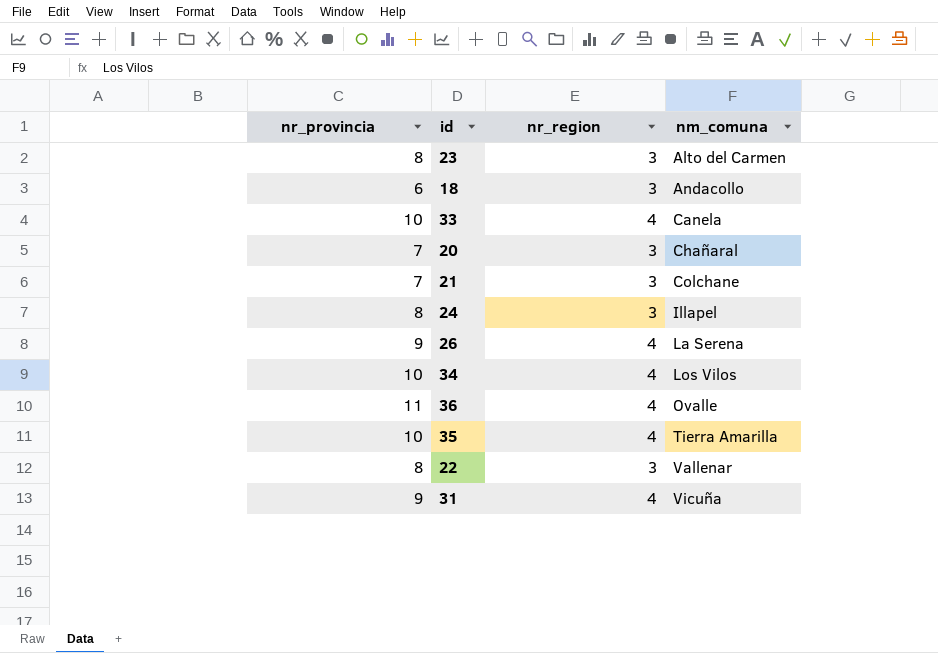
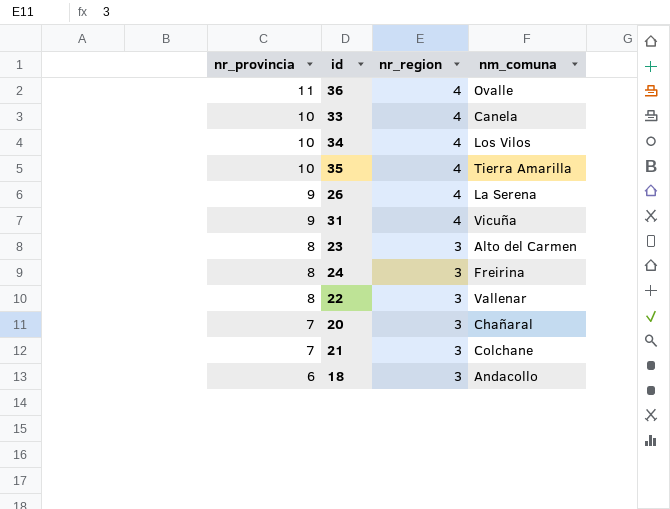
row order: nm_comuna ascending -> nr_provincia descending
24 | nm_comuna: Illapel -> Freirina

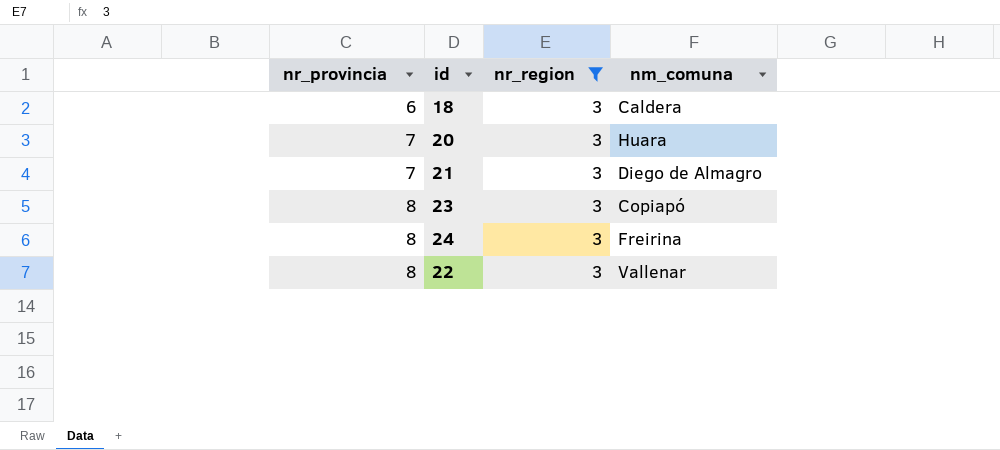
filter: none -> nr_region = 3
row order: nr_provincia descending -> nr_provincia ascending
18 | nm_comuna: Andacollo -> Caldera
20 | nm_comuna: Chañaral -> Huara
21 | nm_comuna: Colchane -> Diego de Almagro
23 | nm_comuna: Alto del Carmen -> Copiapó

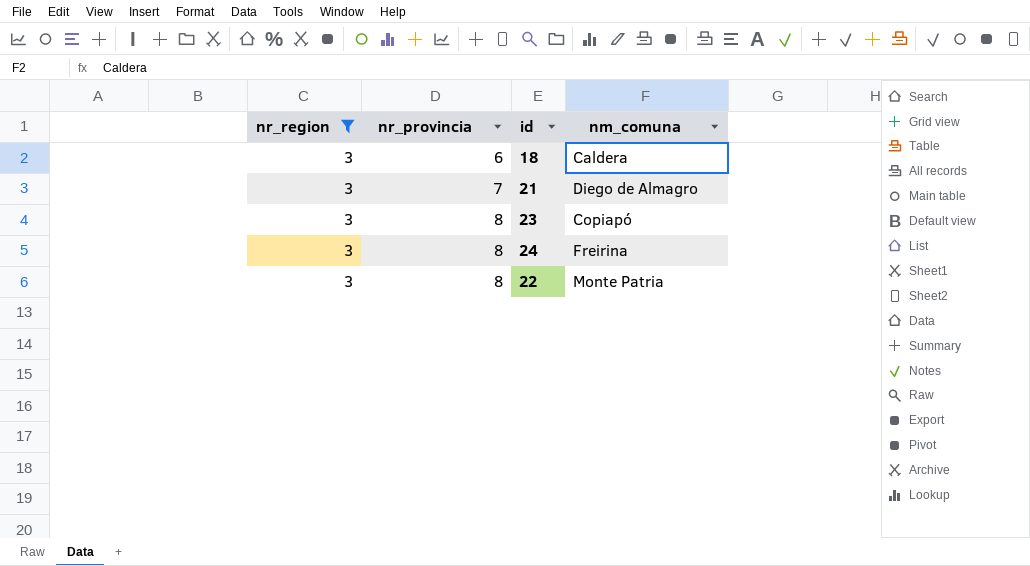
column nr_region | position: 3 -> 1
row 20: 7 | 3 | Huara -> none
22 | nm_comuna: Vallenar -> Monte Patria

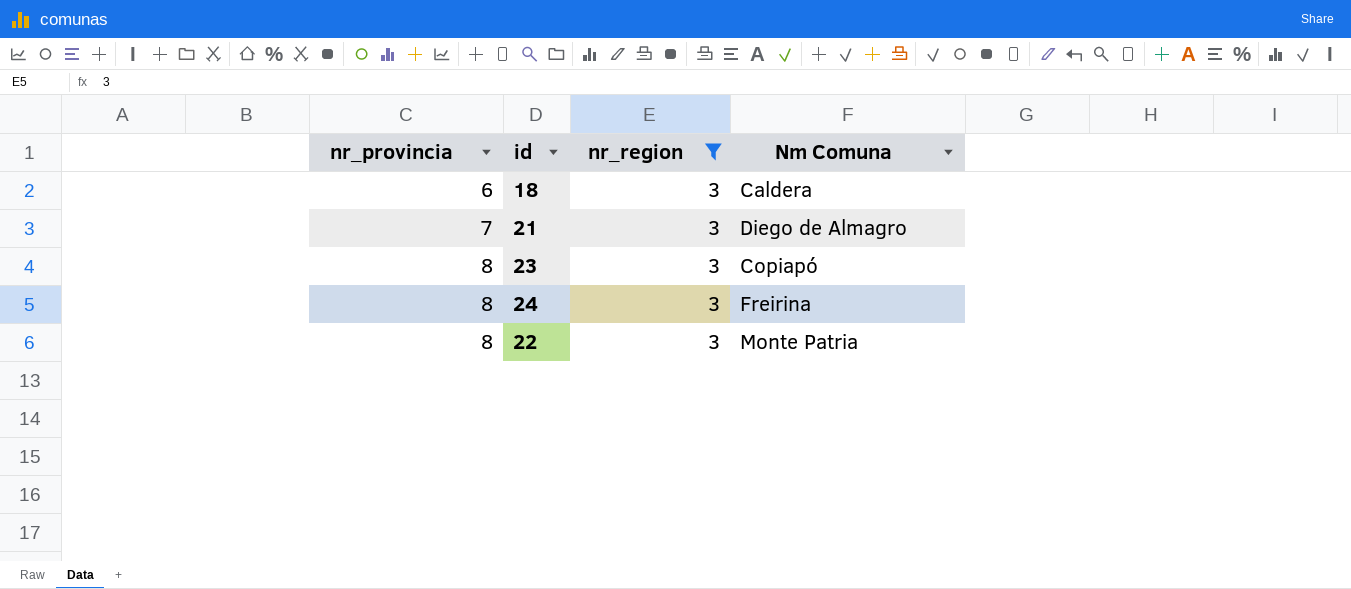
column nr_region | position: 1 -> 3
column name: nm_comuna -> Nm Comuna

